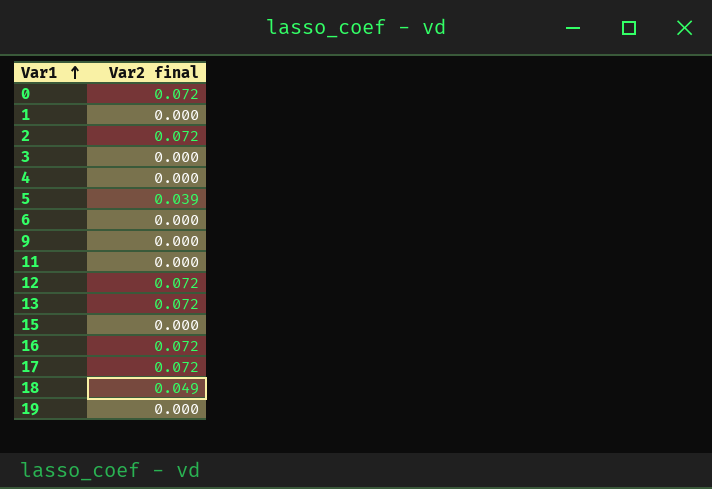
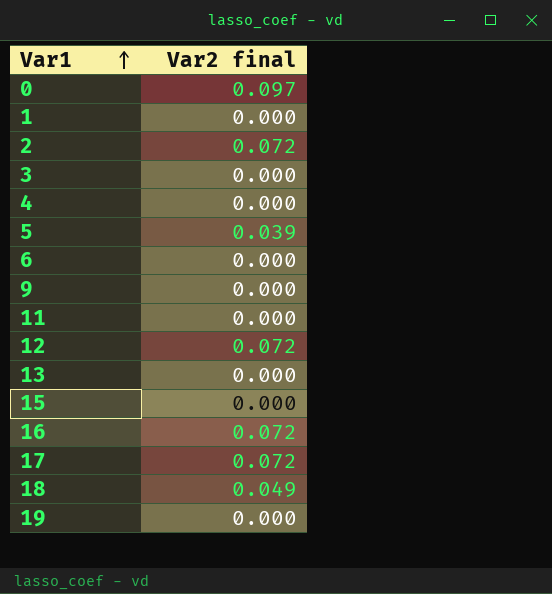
0 | Var2 final: 0.072 -> 0.097
13 | Var2 final: 0.072 -> 0.000

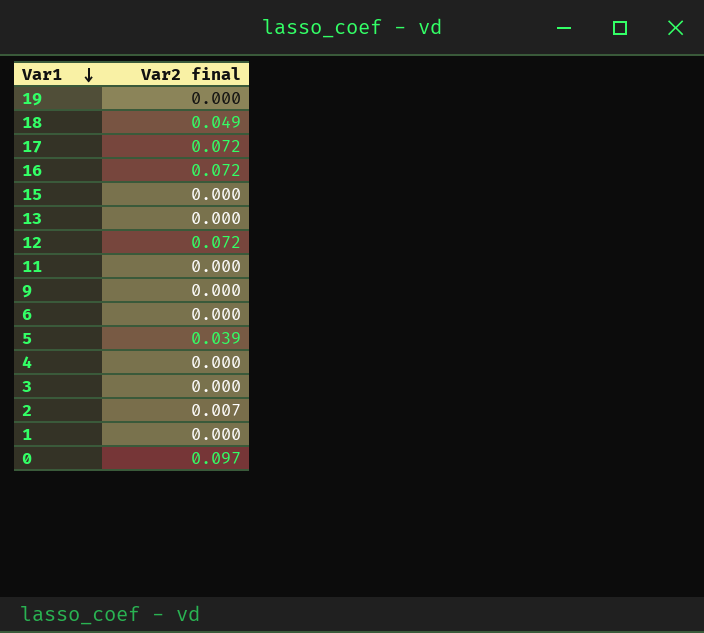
row order: Var1 ascending -> Var1 descending
2 | Var2 final: 0.072 -> 0.007

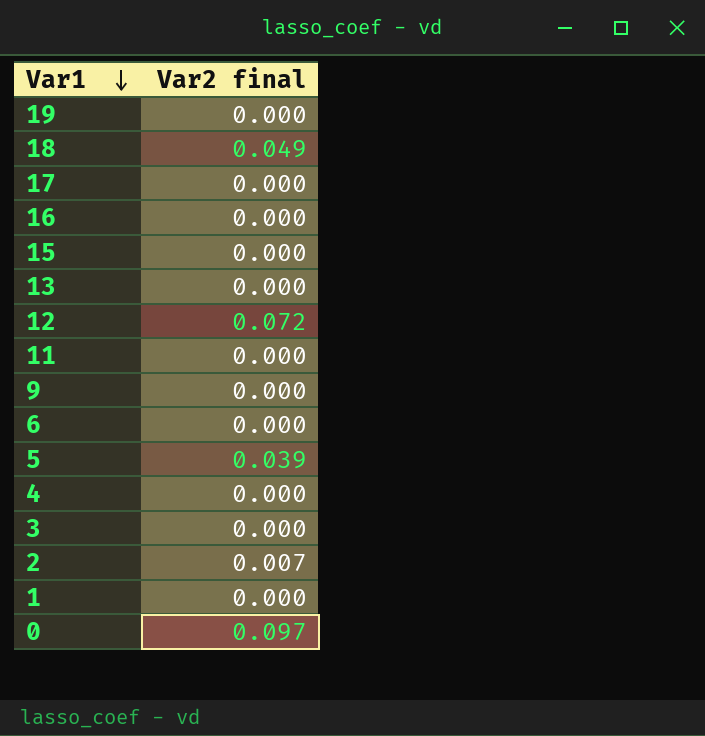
17 | Var2 final: 0.072 -> 0.000
16 | Var2 final: 0.072 -> 0.000

